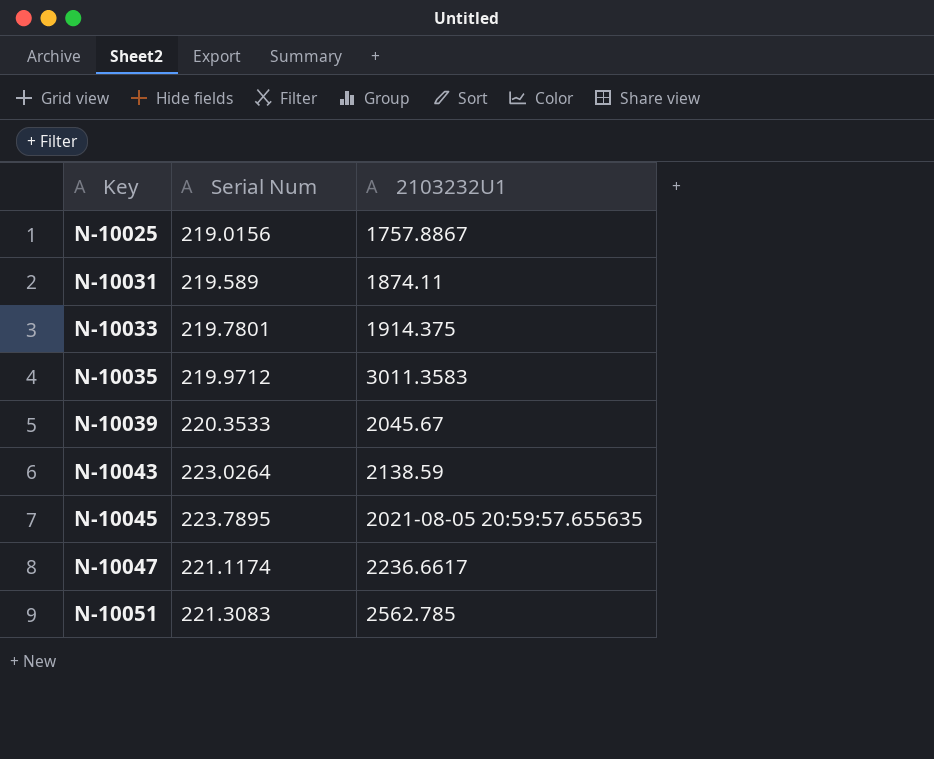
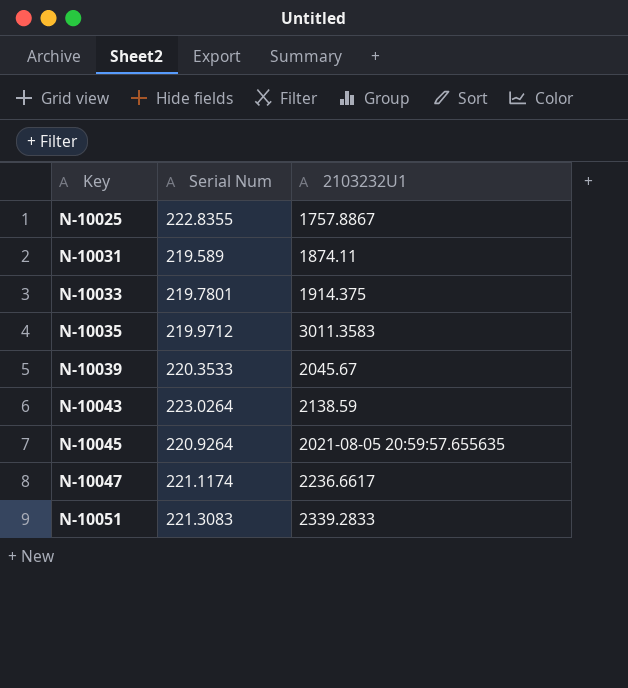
N-10025 | Serial Num: 219.0156 -> 222.8355
N-10045 | Serial Num: 223.7895 -> 220.9264
N-10051 | 2103232U1: 2562.785 -> 2339.2833

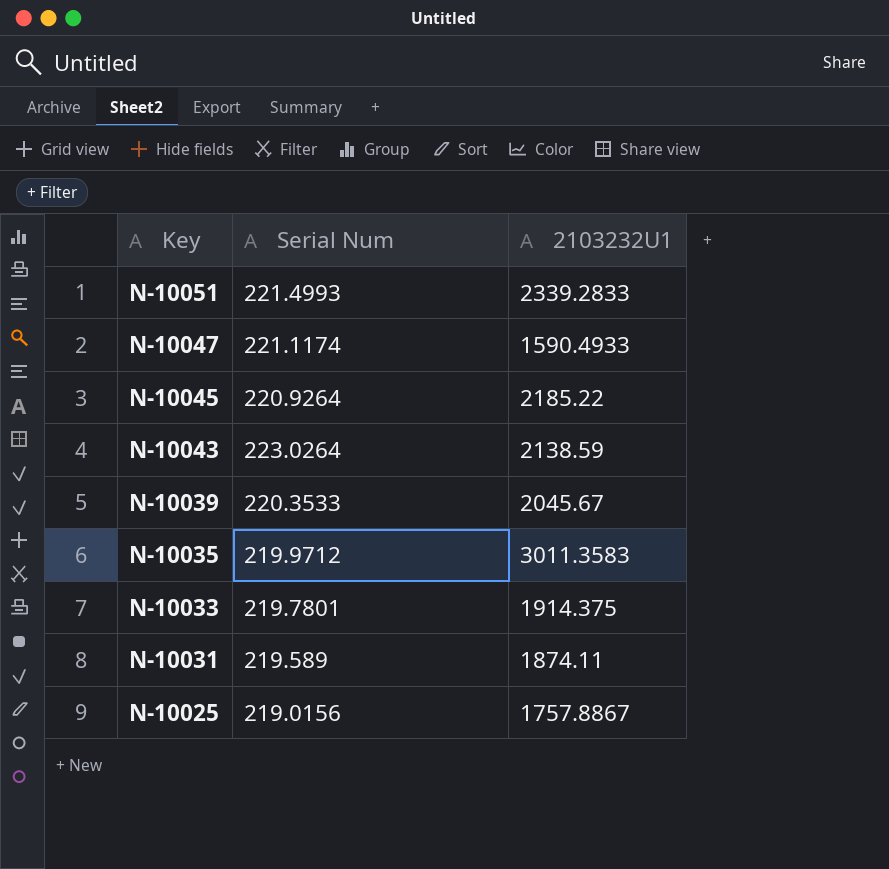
row order: Key ascending -> Key descending
N-10051 | Serial Num: 221.3083 -> 221.4993
N-10047 | 2103232U1: 2236.6617 -> 1590.4933
N-10045 | 2103232U1: 2021-08-05 20:59:57.655635 -> 2185.22
N-10025 | Serial Num: 222.8355 -> 219.0156

